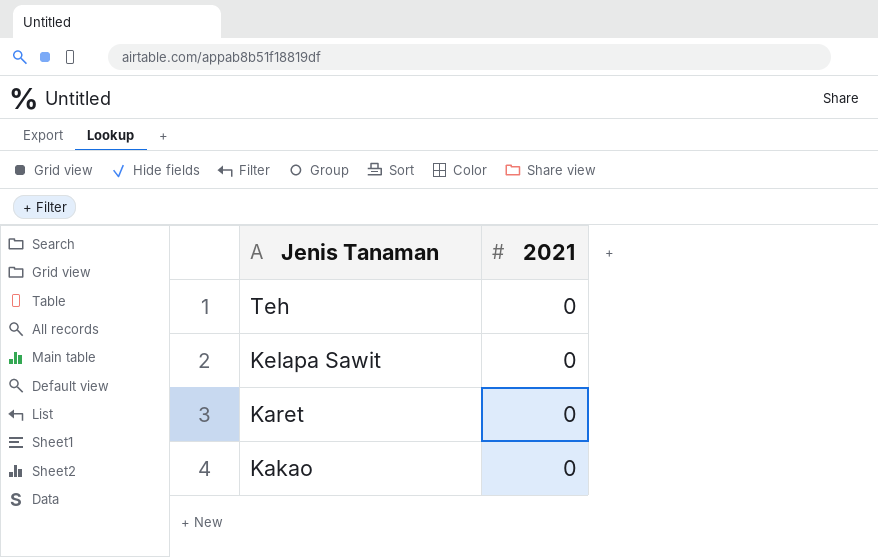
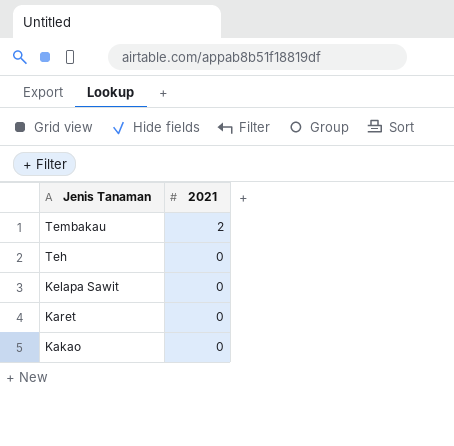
row Tembakau: none -> 2

